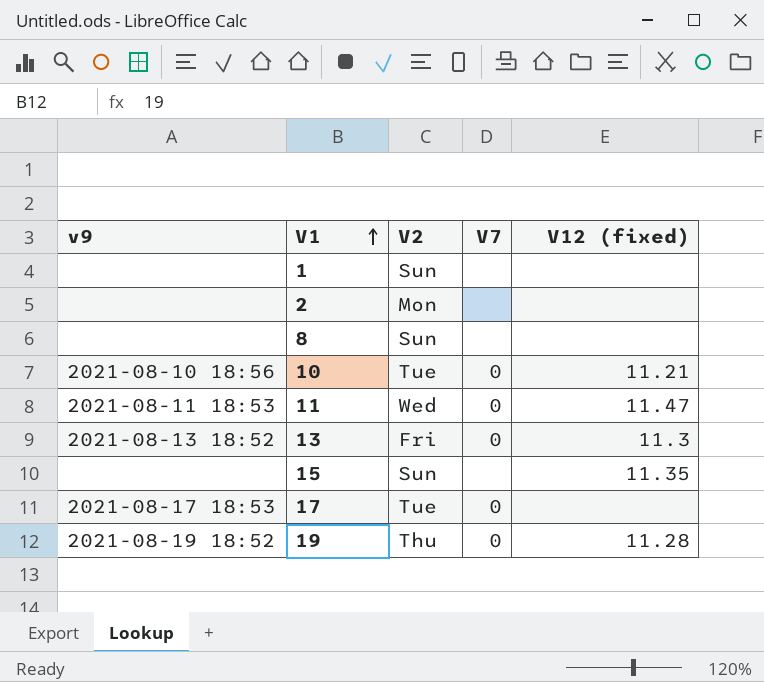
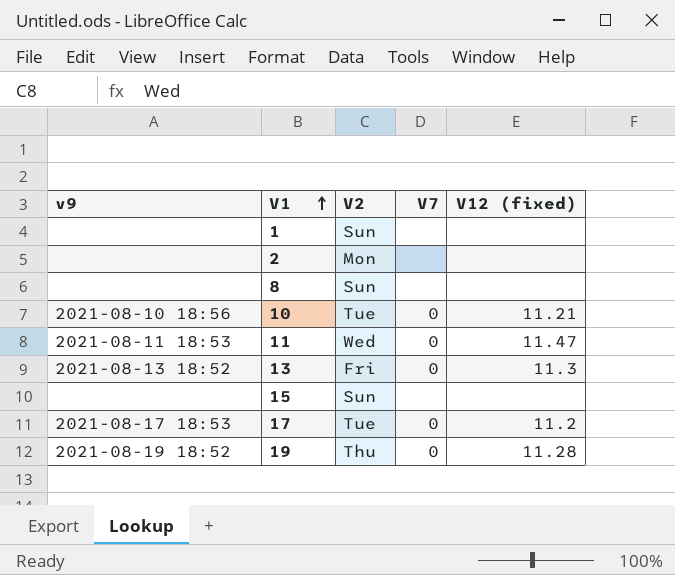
15 | V12 (fixed): 11.35 -> none
17 | V12 (fixed): none -> 11.2

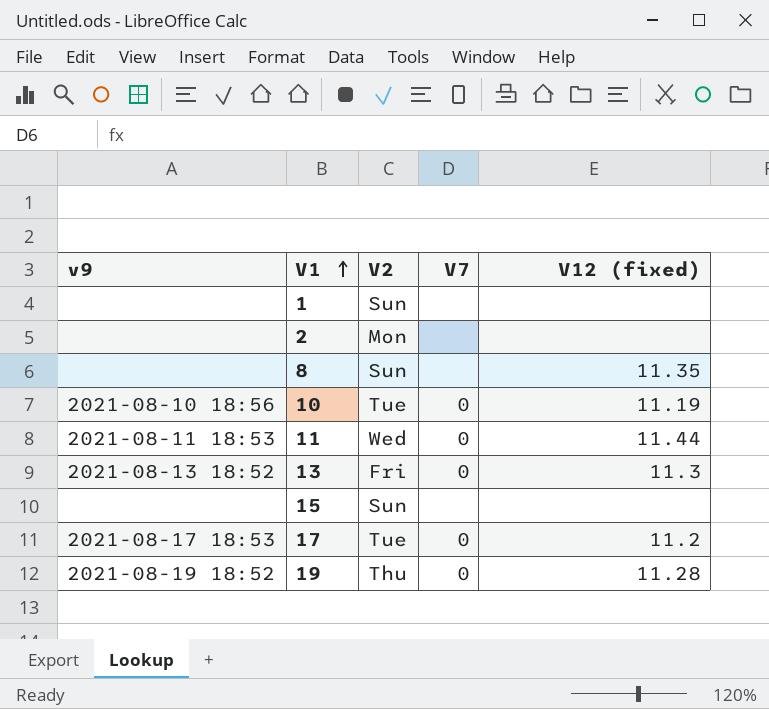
8 | V12 (fixed): none -> 11.35
10 | V12 (fixed): 11.21 -> 11.19
11 | V12 (fixed): 11.47 -> 11.44

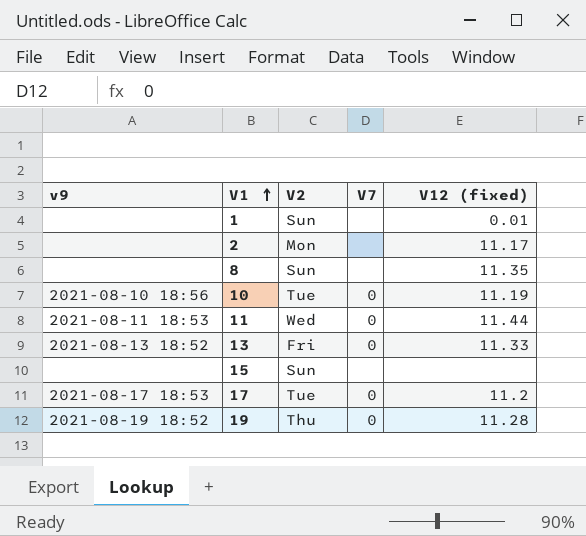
1 | V12 (fixed): none -> 0.01
2 | V12 (fixed): none -> 11.17
13 | V12 (fixed): 11.3 -> 11.33

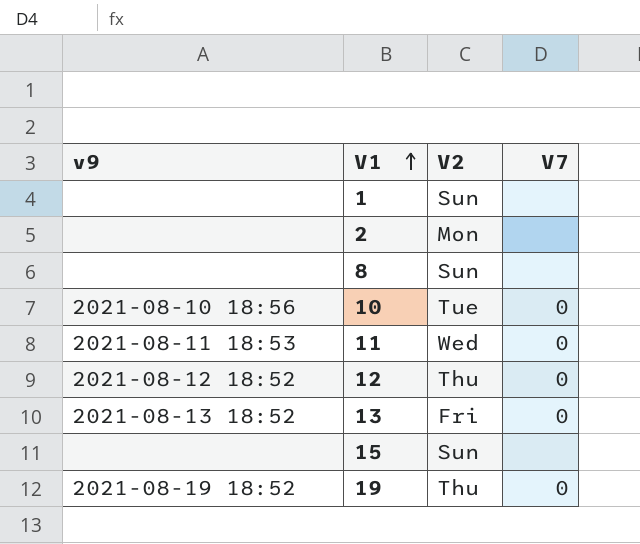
column V12 (fixed) | position: 5 -> none
row 17: 2021-08-17 18:53 | Tue | 0 | 11.2 -> none
row 12: none -> 2021-08-12 18:52 | Thu | 0

